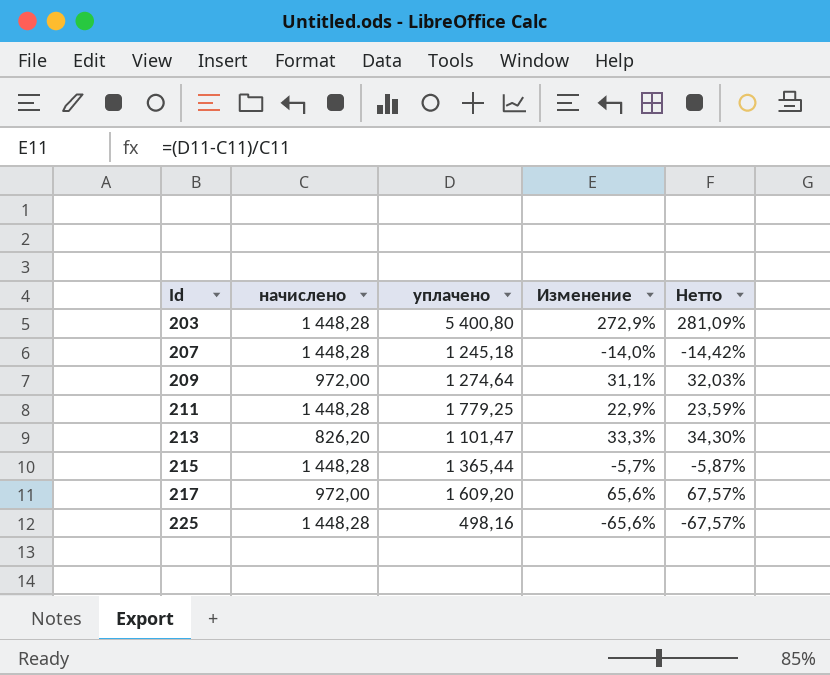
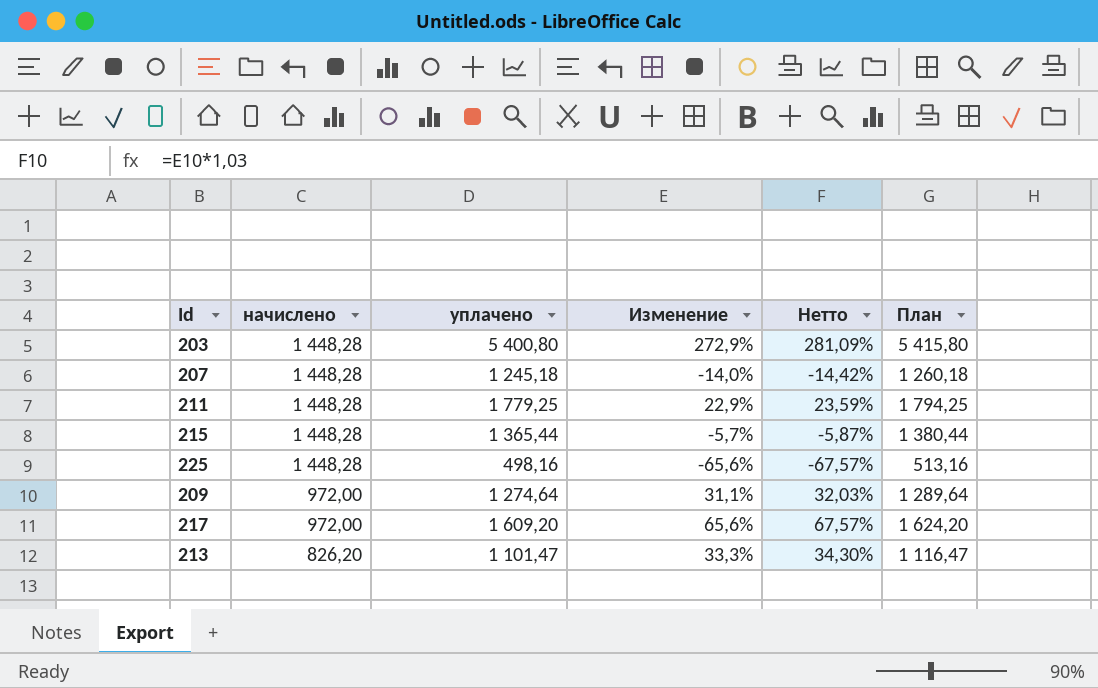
row order: Id ascending -> начислено descending
column План | formula: none -> [уплачено] + 15

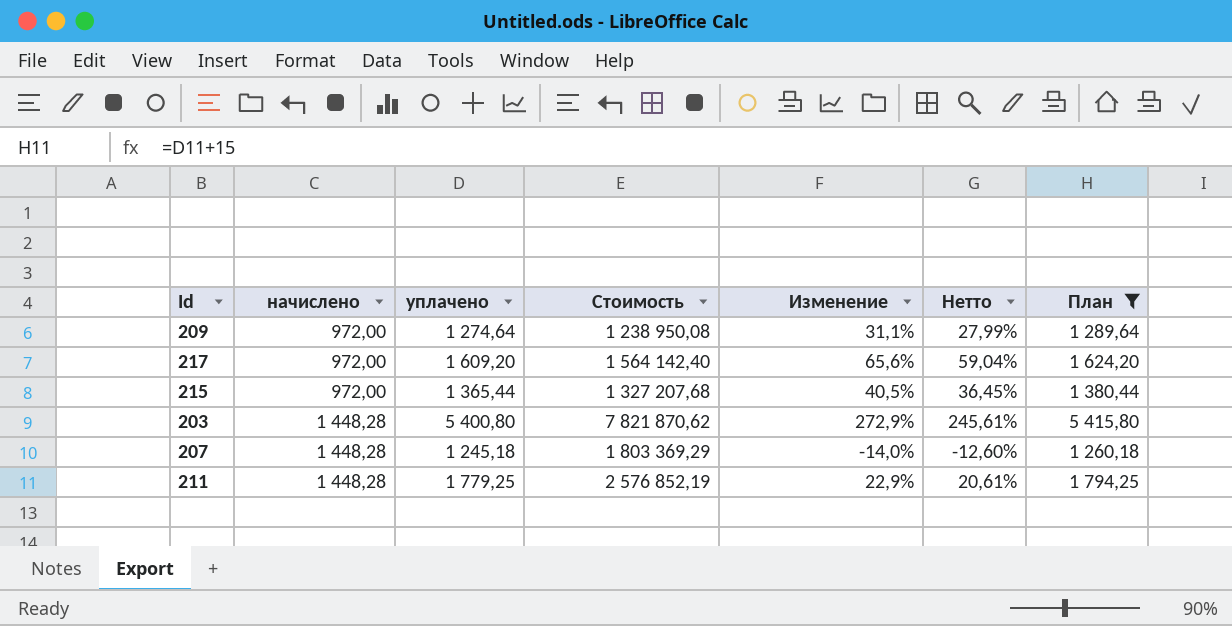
filter: none -> План >= 1 260,18
row order: начислено descending -> начислено ascending
column Стоимость | formula: none -> [начислено] * [уплачено]
column Нетто | formula: [Изменение] * 1,03 -> [Изменение] * 0,9
215 | начислено: 1 448,28 -> 972,00
215 | Изменение: -5,7% -> 40,5%

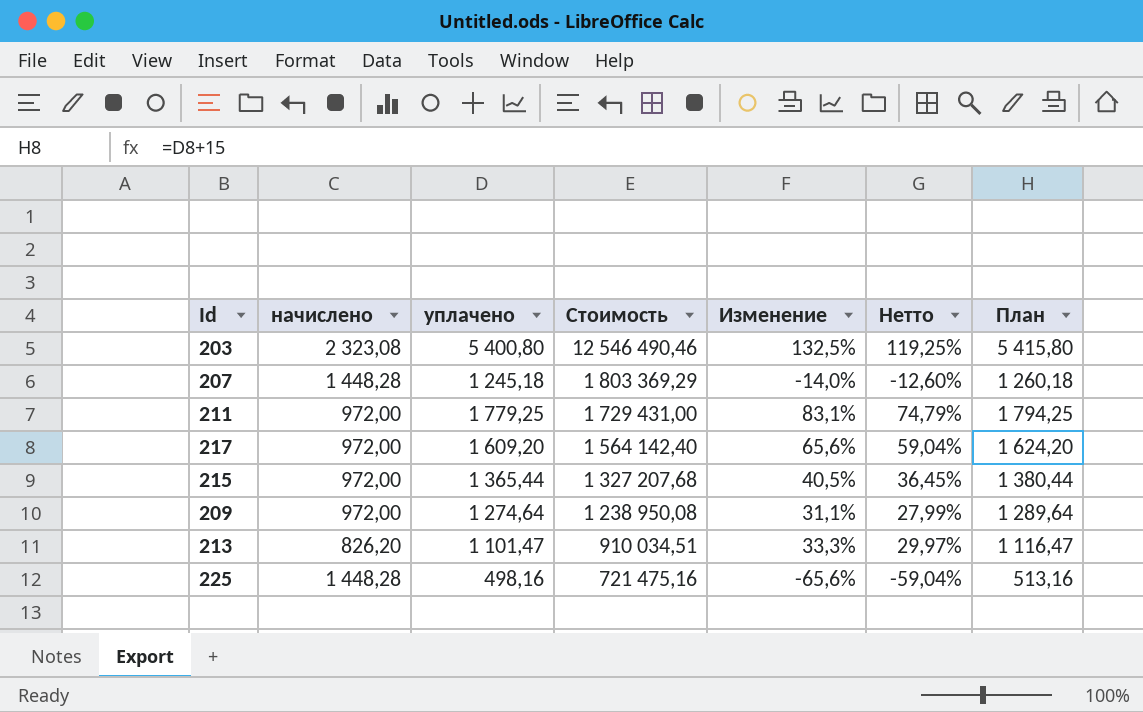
filter: План >= 1 260,18 -> none
row order: начислено ascending -> Стоимость descending
203 | начислено: 1 448,28 -> 2 323,08
203 | Стоимость: 7 821 870,62 -> 12 546 490,46
203 | Изменение: 272,9% -> 132,5%
203 | Нетто: 245,61% -> 119,25%
211 | начислено: 1 448,28 -> 972,00
211 | Стоимость: 2 576 852,19 -> 1 729 431,00
211 | Изменение: 22,9% -> 83,1%
211 | Нетто: 20,61% -> 74,79%

